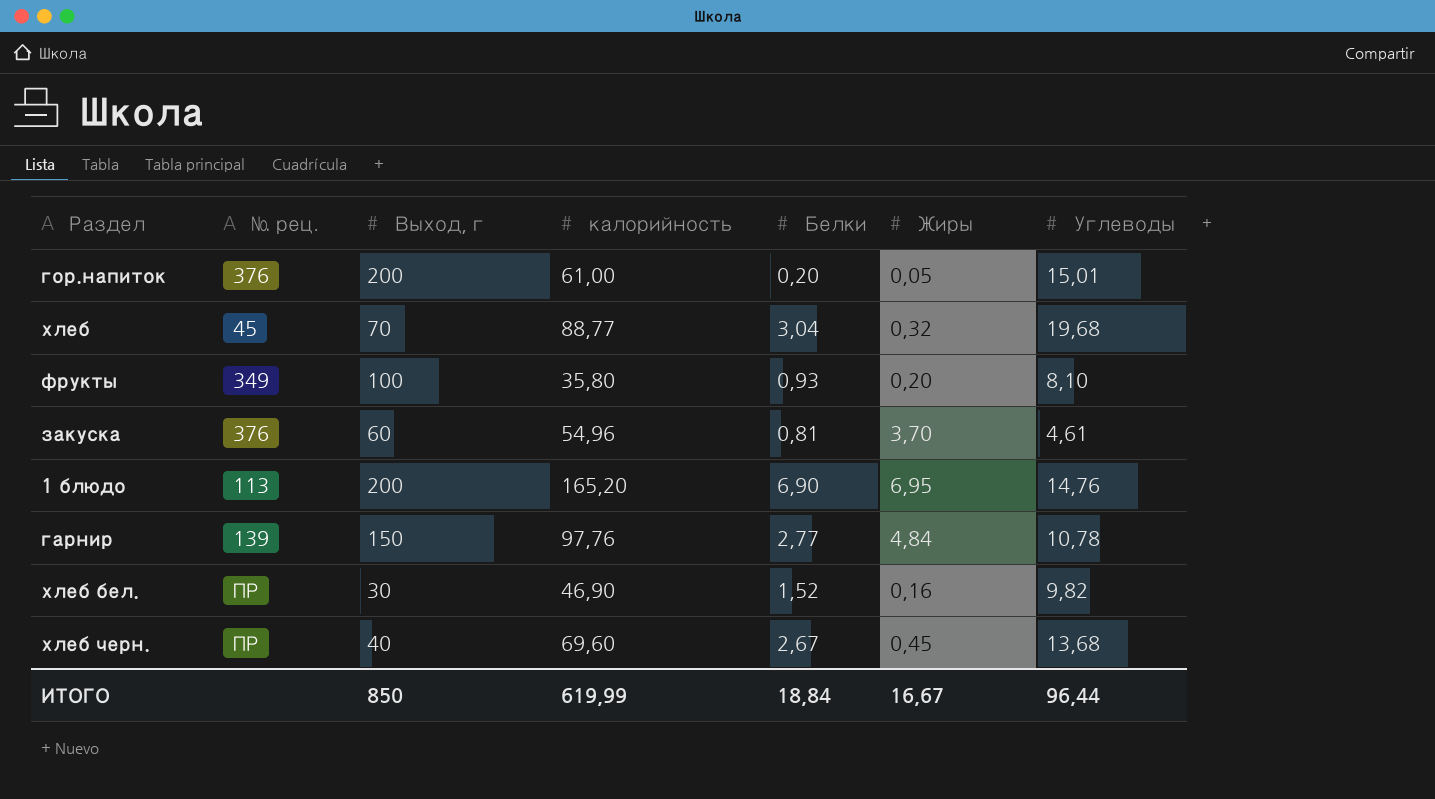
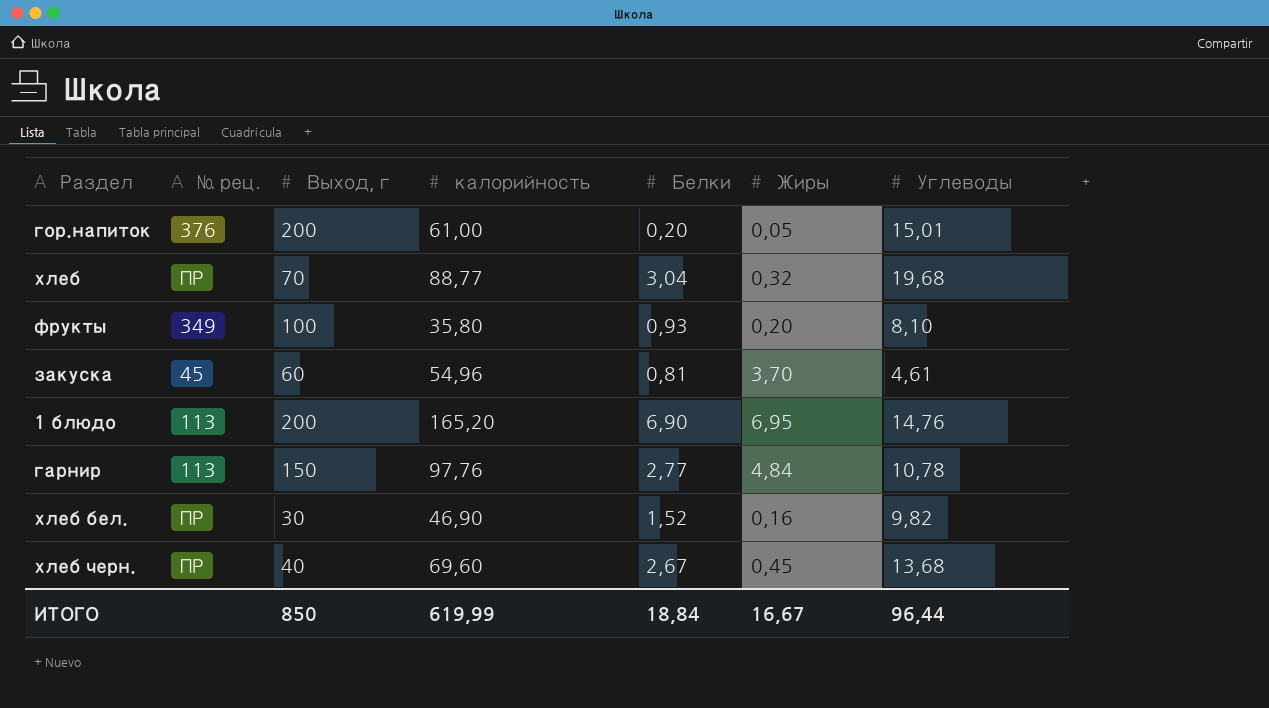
хлеб | № рец.: 45 -> ПР
закуска | № рец.: 376 -> 45
гарнир | № рец.: 139 -> 113

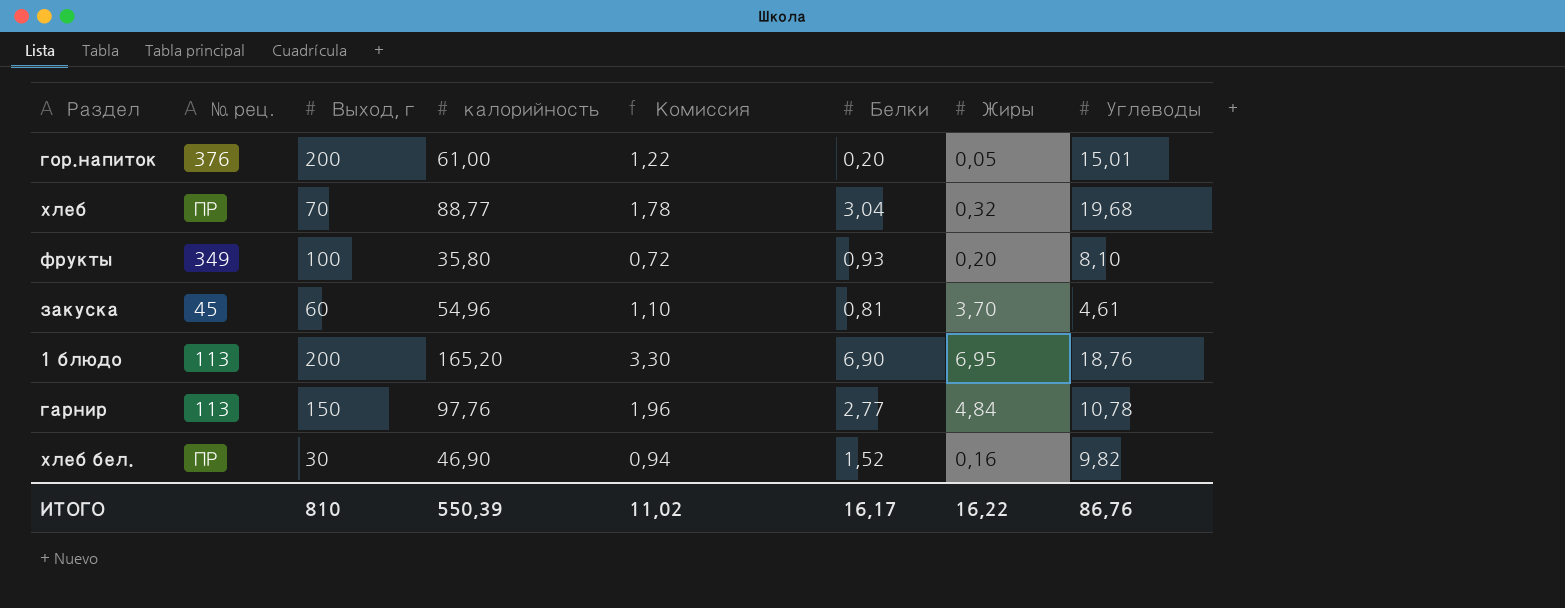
column Комиссия | formula: none -> [калорийность] * 0,02
row хлеб черн.: ПР | 40 | 69,60 | 2,67 | 0,45 | 13,68 -> none
1 блюдо | Углеводы: 14,76 -> 18,76
ИТОГО | Выход, г: 850 -> 810
ИТОГО | калорийность: 619,99 -> 550,39
ИТОГО | Белки: 18,84 -> 16,17
ИТОГО | Жиры: 16,67 -> 16,22
ИТОГО | Углеводы: 96,44 -> 86,76

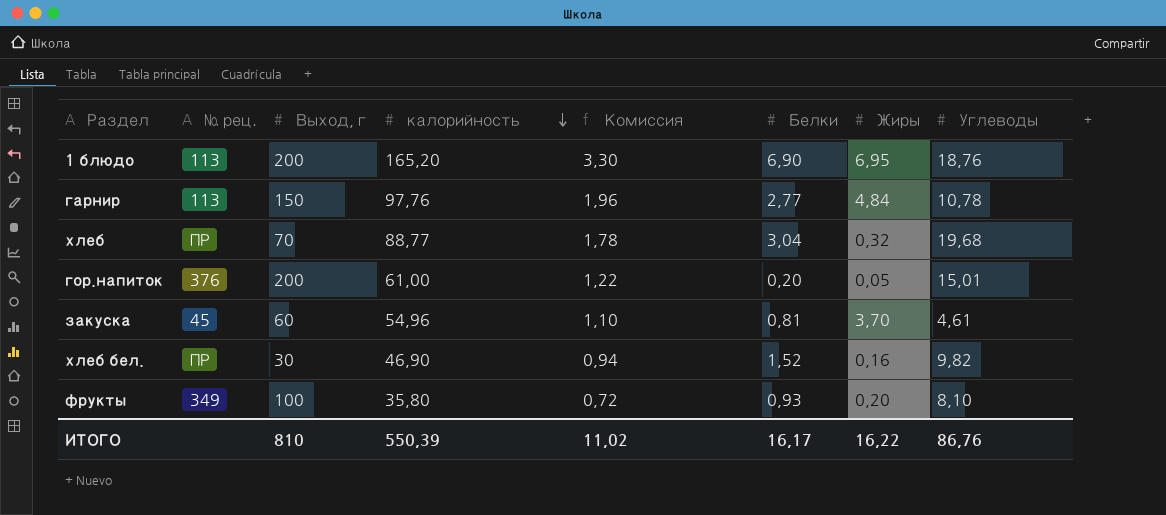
row order: none -> калорийность descending

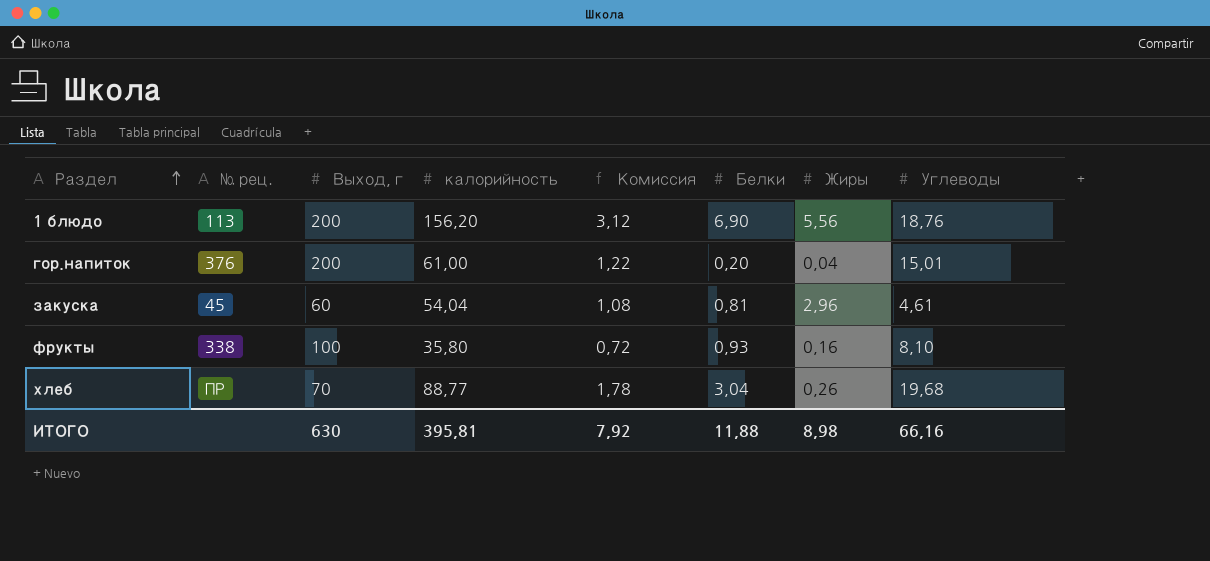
row order: калорийность descending -> Раздел ascending
row гарнир: 113 | 150 | 97,76 | 1,96 | 2,77 | 4,84 | 10,78 -> none
row хлеб бел.: ПР | 30 | 46,90 | 0,94 | 1,52 | 0,16 | 9,82 -> none
1 блюдо | калорийность: 165,20 -> 156,20
1 блюдо | Комиссия: 3,30 -> 3,12
1 блюдо | Жиры: 6,95 -> 5,56
гор.напиток | Жиры: 0,05 -> 0,04
закуска | калорийность: 54,96 -> 54,04
закуска | Комиссия: 1,10 -> 1,08
закуска | Жиры: 3,70 -> 2,96
фрукты | № рец.: 349 -> 338
фрукты | Жиры: 0,20 -> 0,16
хлеб | Жиры: 0,32 -> 0,26
ИТОГО | Выход, г: 810 -> 630
ИТОГО | калорийность: 550,39 -> 395,81
ИТОГО | Комиссия: 11,02 -> 7,92
ИТОГО | Белки: 16,17 -> 11,88
ИТОГО | Жиры: 16,22 -> 8,98
ИТОГО | Углеводы: 86,76 -> 66,16

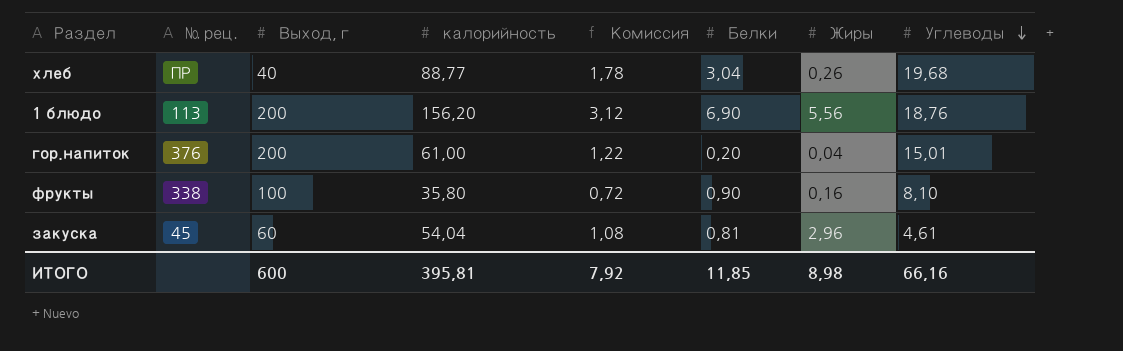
row order: Раздел ascending -> Углеводы descending
хлеб | Выход, г: 70 -> 40
фрукты | Белки: 0,93 -> 0,90
ИТОГО | Выход, г: 630 -> 600
ИТОГО | Белки: 11,88 -> 11,85

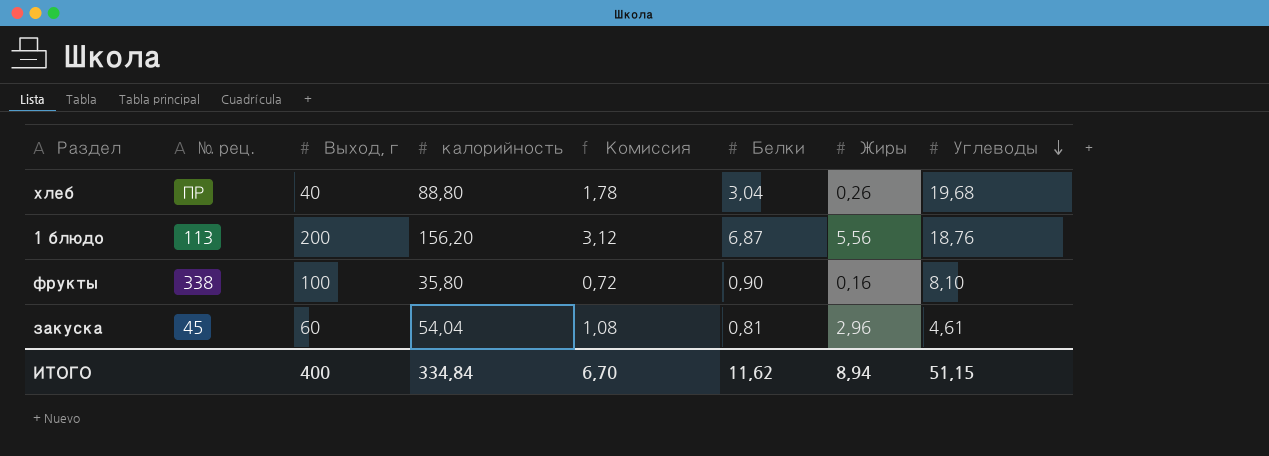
row гор.напиток: 376 | 200 | 61,00 | 1,22 | 0,20 | 0,04 | 15,01 -> none
хлеб | калорийность: 88,77 -> 88,80
1 блюдо | Белки: 6,90 -> 6,87
ИТОГО | Выход, г: 600 -> 400
ИТОГО | калорийность: 395,81 -> 334,84
ИТОГО | Комиссия: 7,92 -> 6,70
ИТОГО | Белки: 11,85 -> 11,62
ИТОГО | Жиры: 8,98 -> 8,94
ИТОГО | Углеводы: 66,16 -> 51,15

